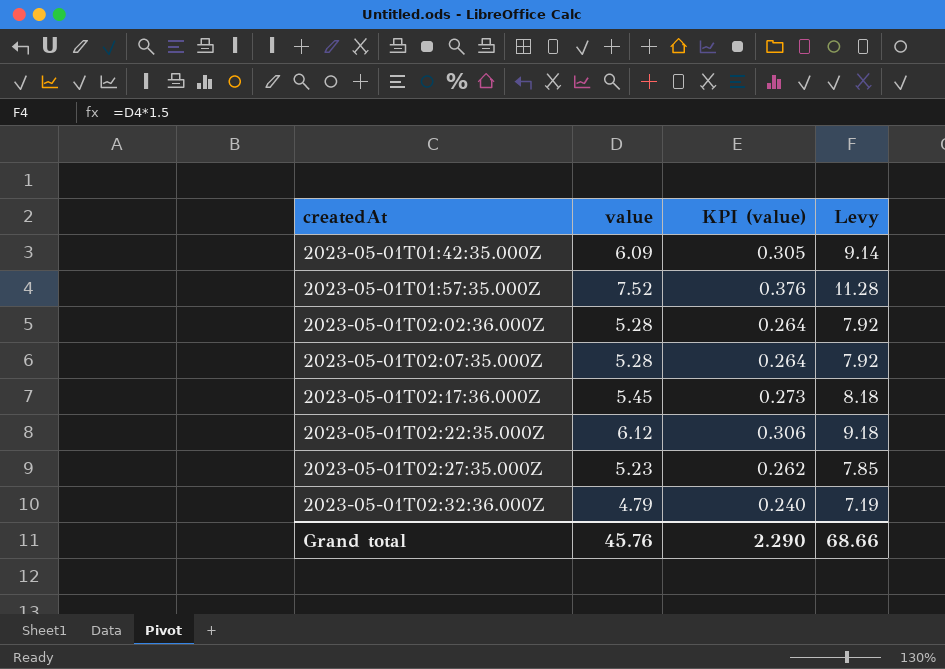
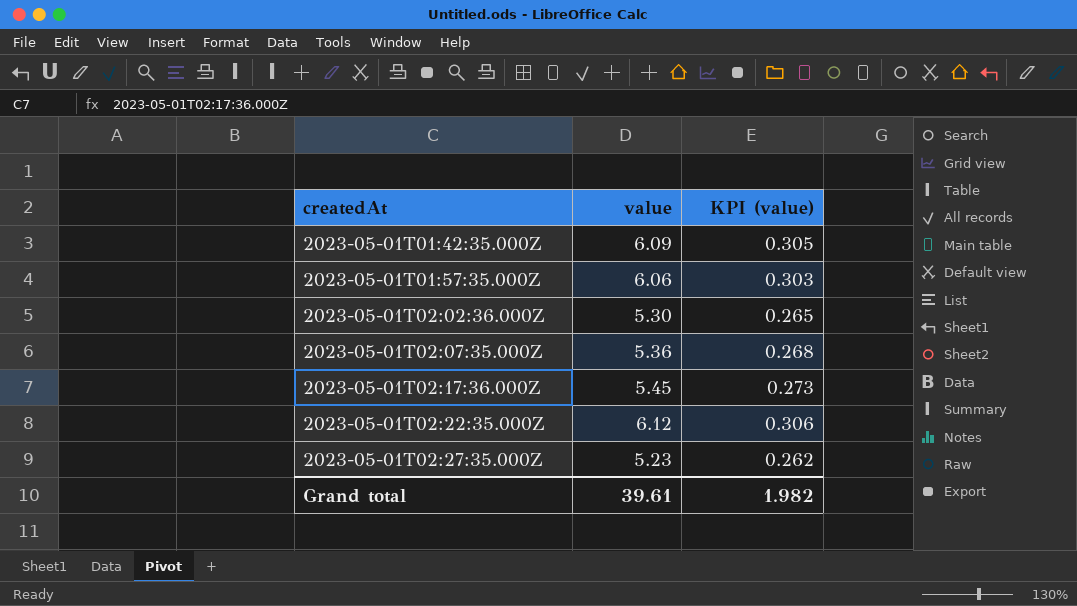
column Levy | formula: [value] * 1.5 -> none
row 2023-05-01T02:32:36.000Z: 4.79 | 0.240 | 7.19 -> none
2023-05-01T01:57:35.000Z | value: 7.52 -> 6.06
2023-05-01T01:57:35.000Z | KPI (value): 0.376 -> 0.303
2023-05-01T02:02:36.000Z | value: 5.28 -> 5.30
2023-05-01T02:02:36.000Z | KPI (value): 0.264 -> 0.265
2023-05-01T02:07:35.000Z | value: 5.28 -> 5.36
2023-05-01T02:07:35.000Z | KPI (value): 0.264 -> 0.268
Grand total | value: 45.76 -> 39.61
Grand total | KPI (value): 2.290 -> 1.982

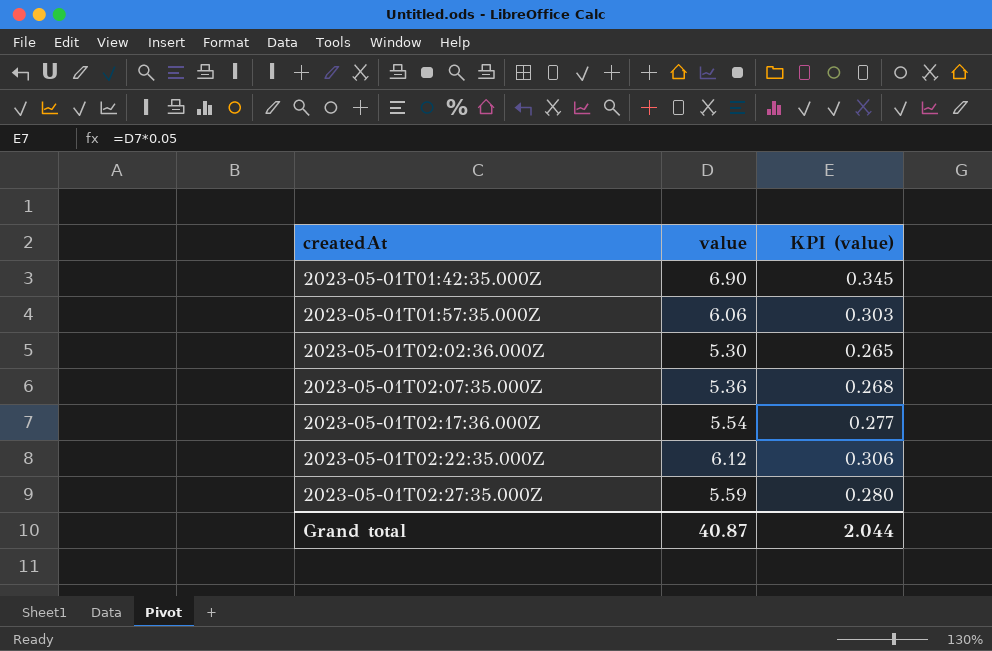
2023-05-01T01:42:35.000Z | value: 6.09 -> 6.90
2023-05-01T01:42:35.000Z | KPI (value): 0.305 -> 0.345
2023-05-01T02:17:36.000Z | value: 5.45 -> 5.54
2023-05-01T02:17:36.000Z | KPI (value): 0.273 -> 0.277
2023-05-01T02:27:35.000Z | value: 5.23 -> 5.59
2023-05-01T02:27:35.000Z | KPI (value): 0.262 -> 0.280
Grand total | value: 39.61 -> 40.87
Grand total | KPI (value): 1.982 -> 2.044

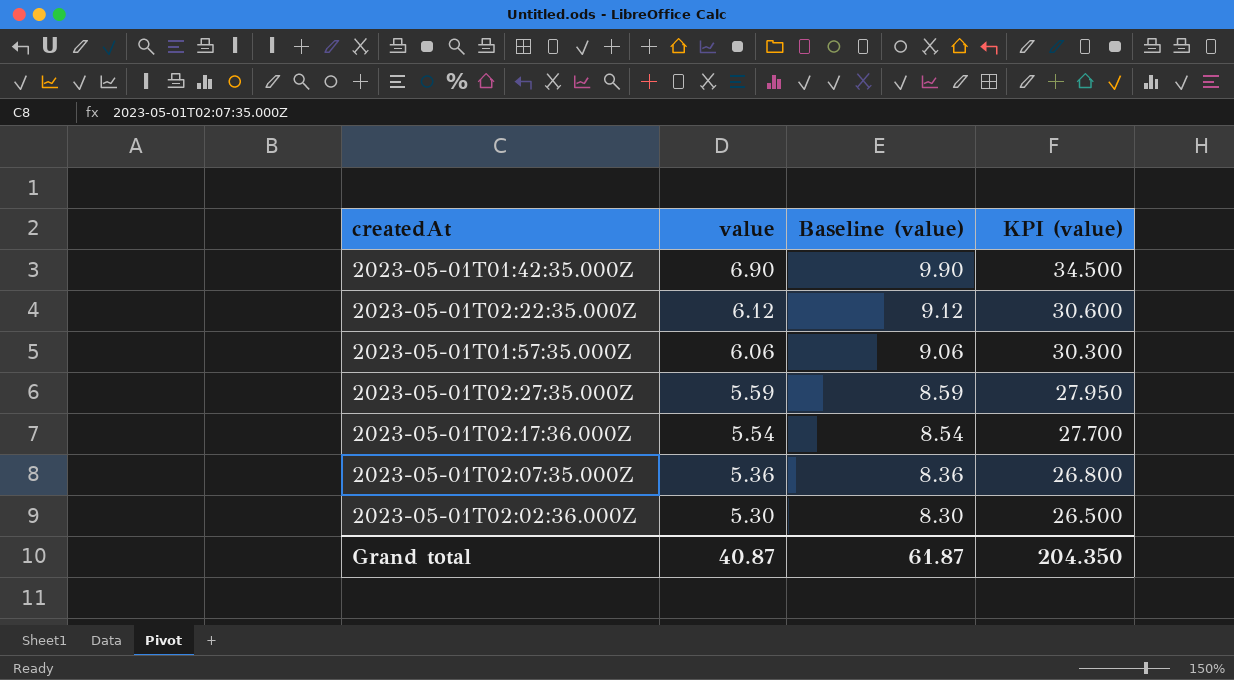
row order: createdAt ascending -> value descending
column Baseline (value) | formula: none -> [value] + 3
column KPI (value) | formula: [value] * 0.05 -> [value] * 5
Grand total | KPI (value): 2.044 -> 204.350

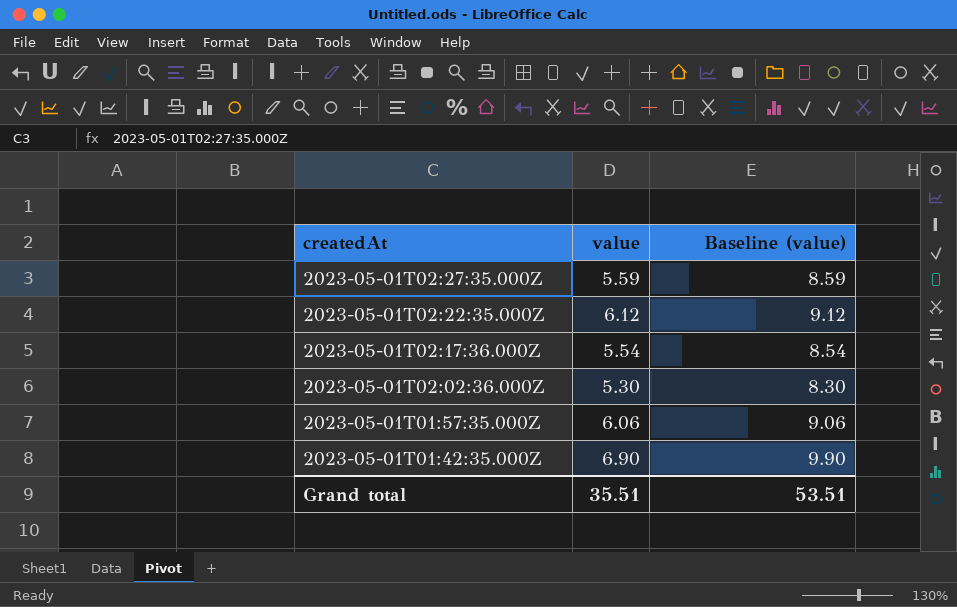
row order: value descending -> createdAt descending
column KPI (value) | formula: [value] * 5 -> none
row 2023-05-01T02:07:35.000Z: 5.36 | 8.36 | 26.800 -> none
Grand total | value: 40.87 -> 35.51
Grand total | Baseline (value): 61.87 -> 53.51

